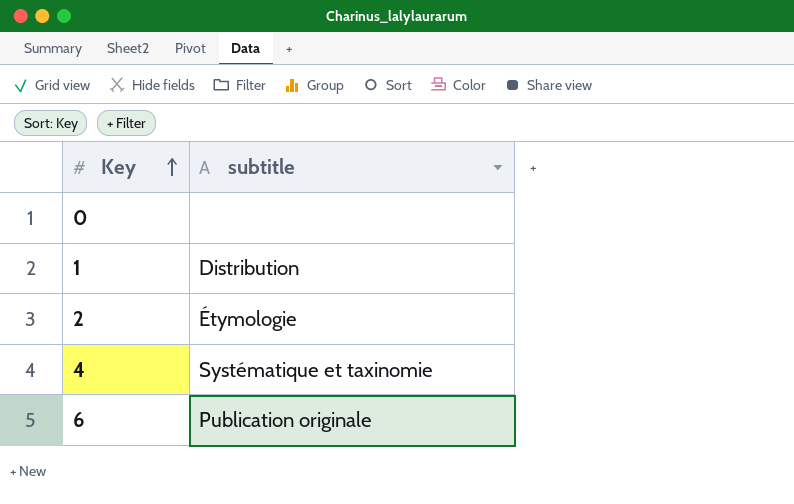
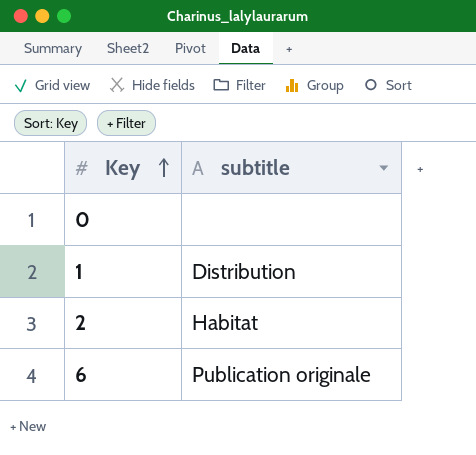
row 4: Systématique et taxinomie -> none
2 | subtitle: Étymologie -> Habitat

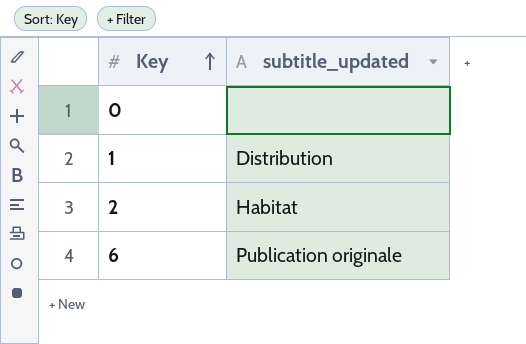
column name: subtitle -> subtitle_updated

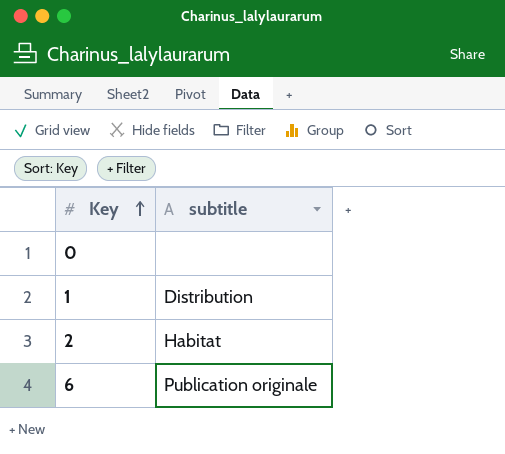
column name: subtitle_updated -> subtitle

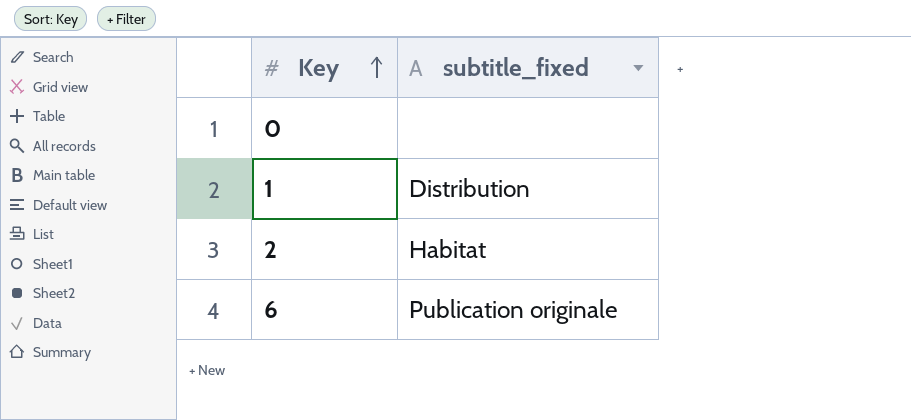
column name: subtitle -> subtitle_fixed

